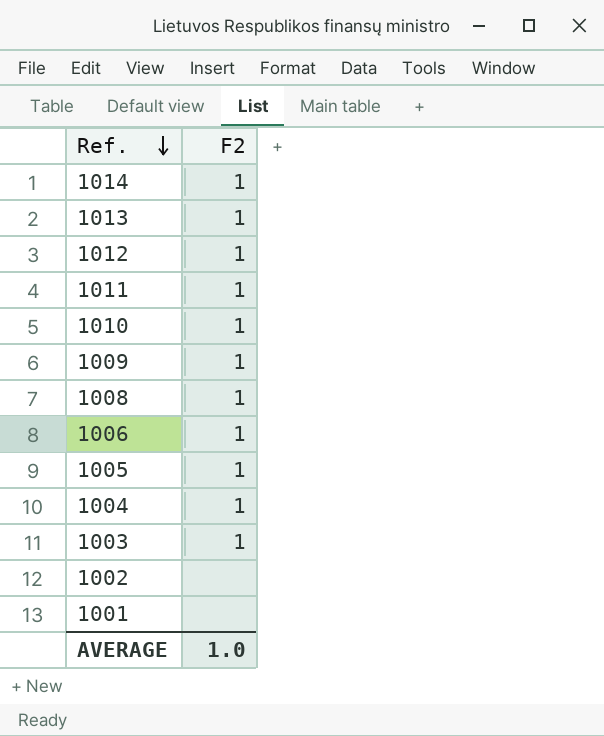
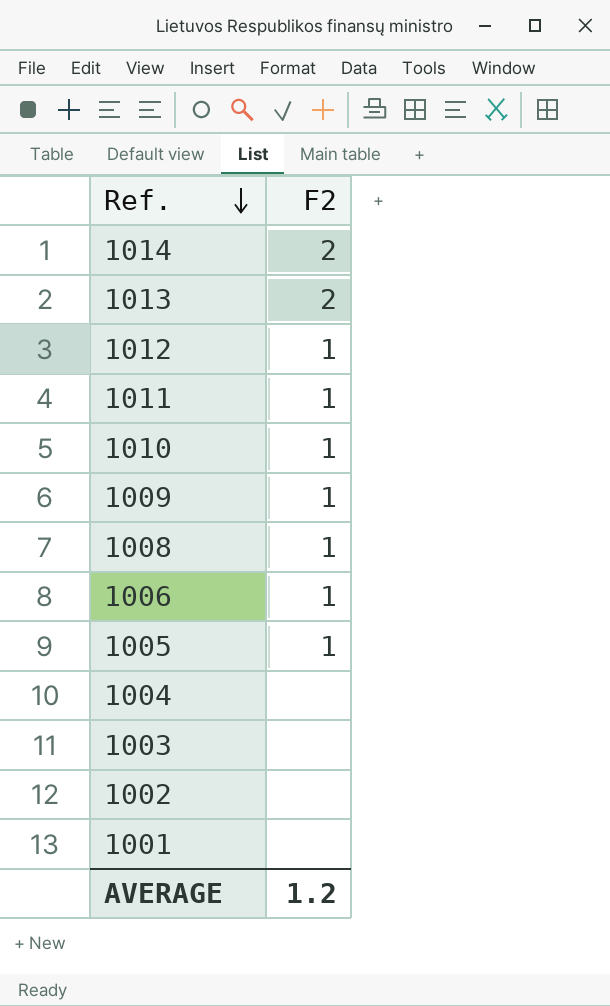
1014 | F2: 1 -> 2
1013 | F2: 1 -> 2
1004 | F2: 1 -> none
1003 | F2: 1 -> none
AVERAGE | F2: 1.0 -> 1.2

